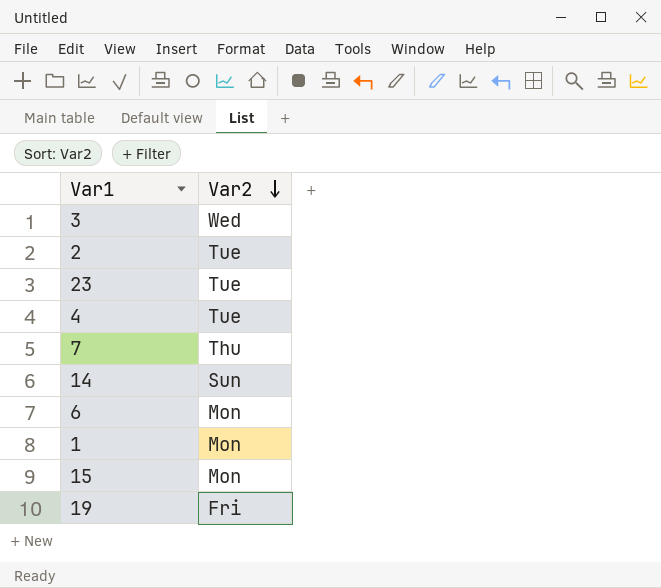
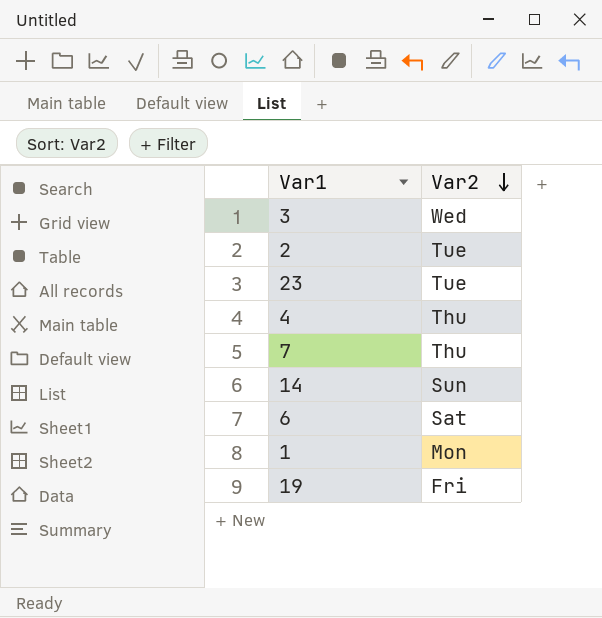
row 15: Mon -> none
4 | Var2: Tue -> Thu
6 | Var2: Mon -> Sat

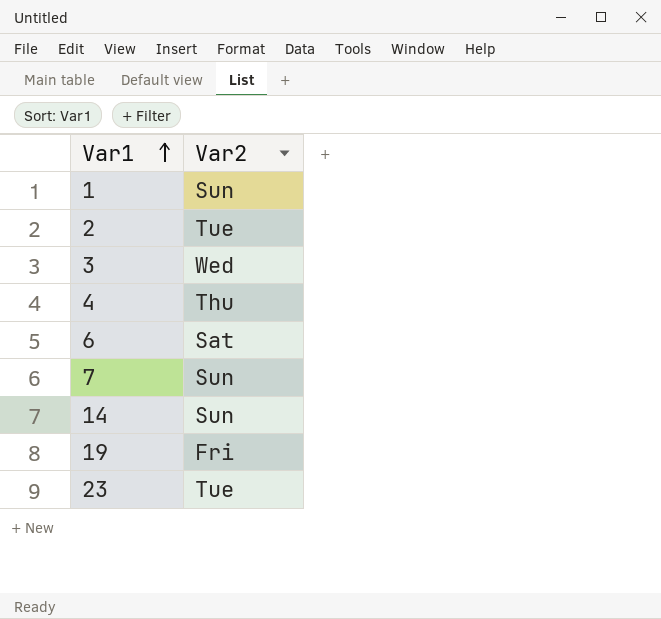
row order: Var2 descending -> Var1 ascending
1 | Var2: Mon -> Sun
7 | Var2: Thu -> Sun

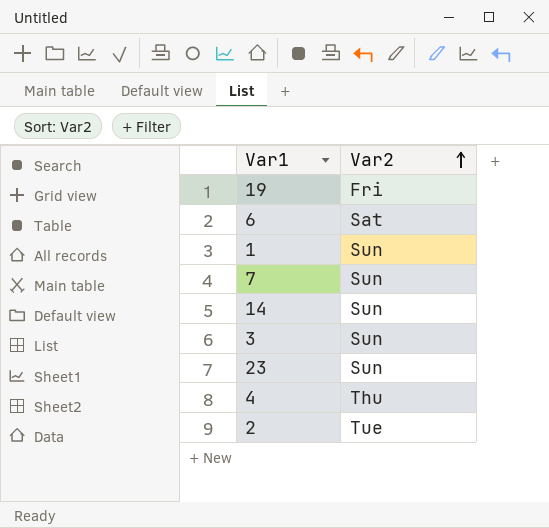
row order: Var1 ascending -> Var2 ascending
3 | Var2: Wed -> Sun
23 | Var2: Tue -> Sun

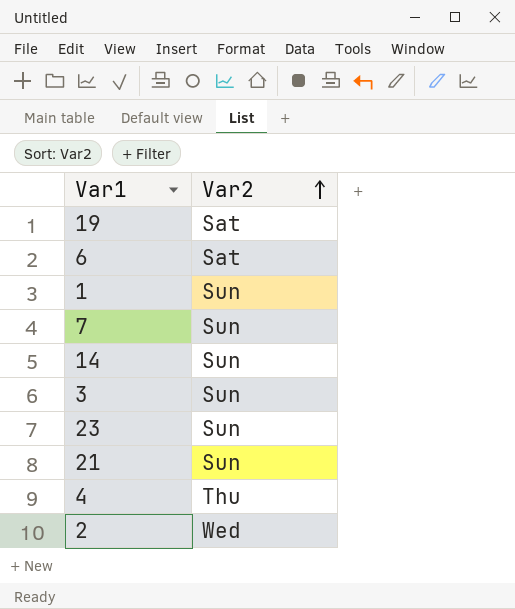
19 | Var2: Fri -> Sat
row 21: none -> Sun
2 | Var2: Tue -> Wed

